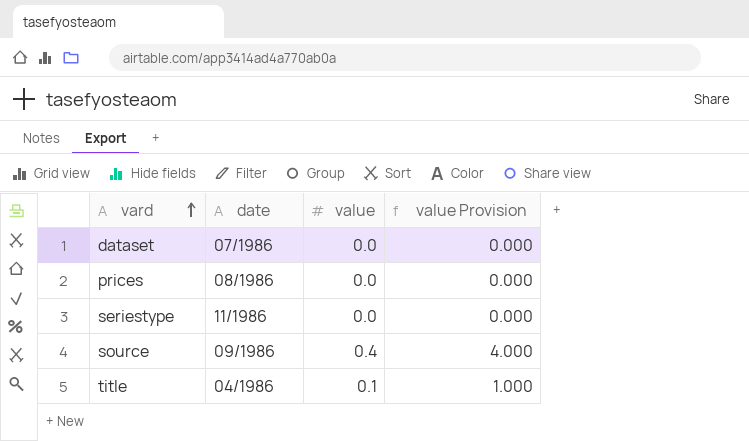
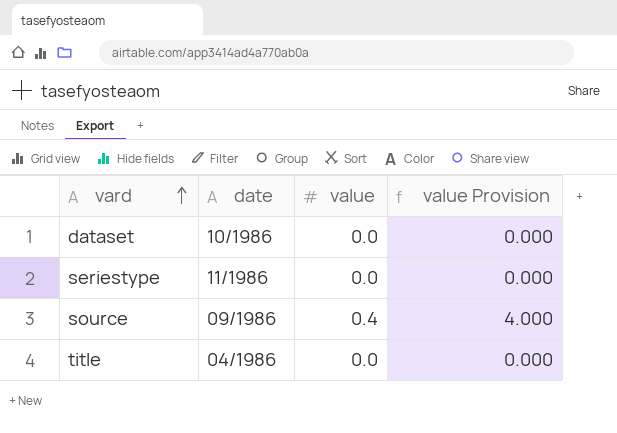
row prices: 08/1986 | 0.0 | 0.000 -> none
dataset | date: 07/1986 -> 10/1986
title | value: 0.1 -> 0.0
title | value Provision: 1.000 -> 0.000

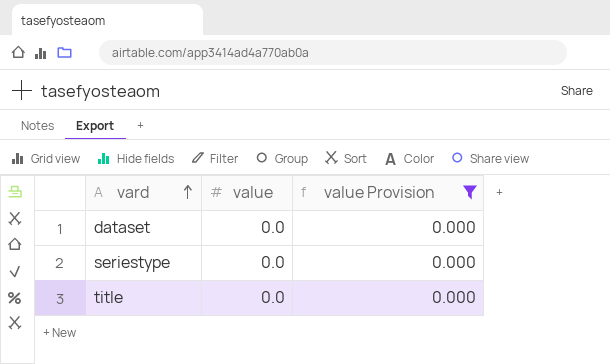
filter: none -> value Provision = 0.000
column date | position: 2 -> none

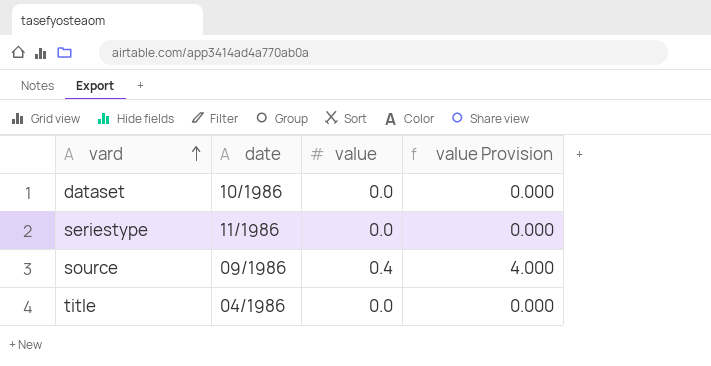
filter: value Provision = 0.000 -> none
column date | position: none -> 2

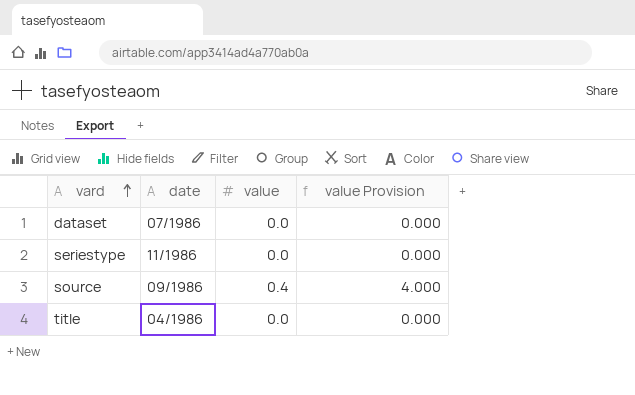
dataset | date: 10/1986 -> 07/1986

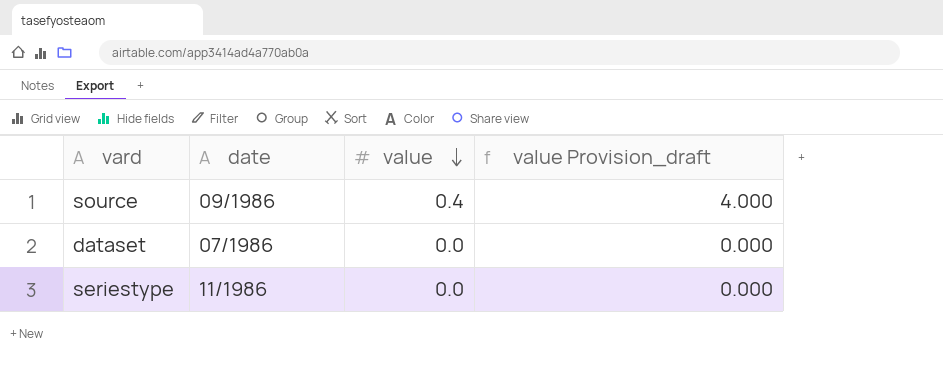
row order: vard ascending -> value descending
column name: value Provision -> value Provision_draft
row title: 04/1986 | 0.0 | 0.000 -> none

